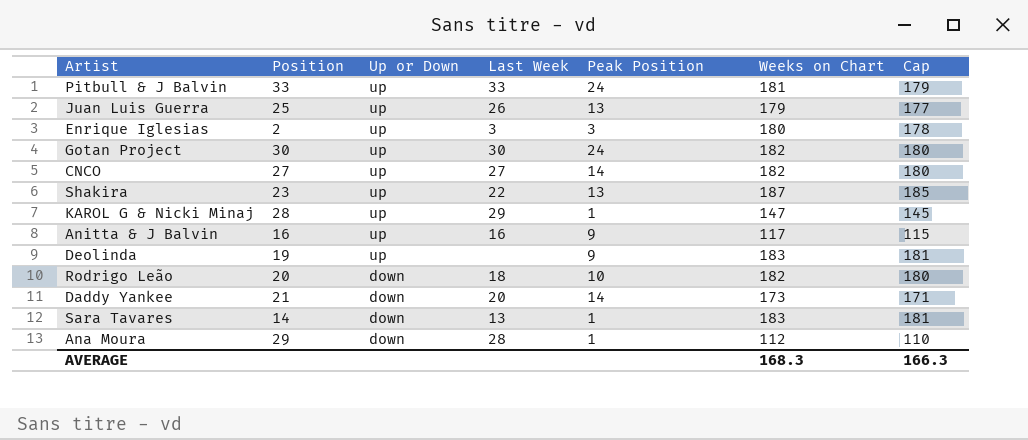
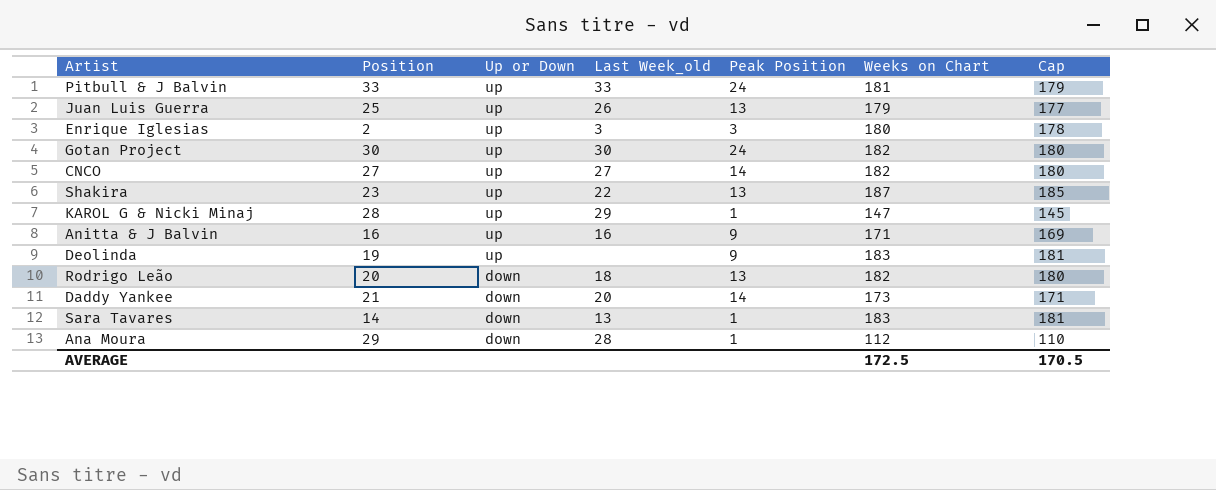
column name: Last Week -> Last Week_old
Anitta & J Balvin | Weeks on Chart: 117 -> 171
Anitta & J Balvin | Cap: 115 -> 169
Rodrigo Leão | Peak Position: 10 -> 13
AVERAGE | Weeks on Chart: 168.3 -> 172.5
AVERAGE | Cap: 166.3 -> 170.5

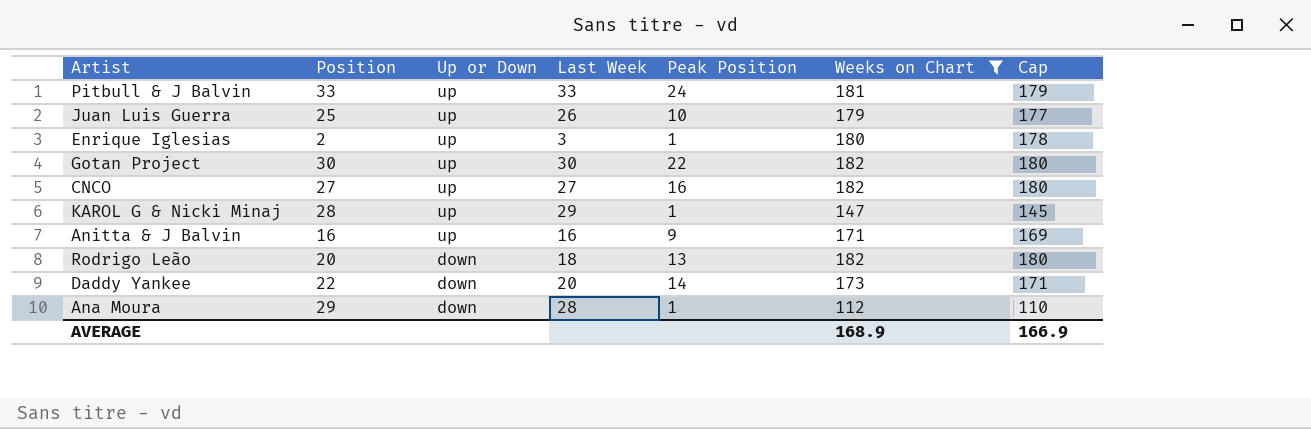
filter: none -> Weeks on Chart <= 182
column name: Last Week_old -> Last Week
Juan Luis Guerra | Peak Position: 13 -> 10
Enrique Iglesias | Peak Position: 3 -> 1
Gotan Project | Peak Position: 24 -> 22
CNCO | Peak Position: 14 -> 16
Daddy Yankee | Position: 21 -> 22
AVERAGE | Weeks on Chart: 172.5 -> 168.9
AVERAGE | Cap: 170.5 -> 166.9

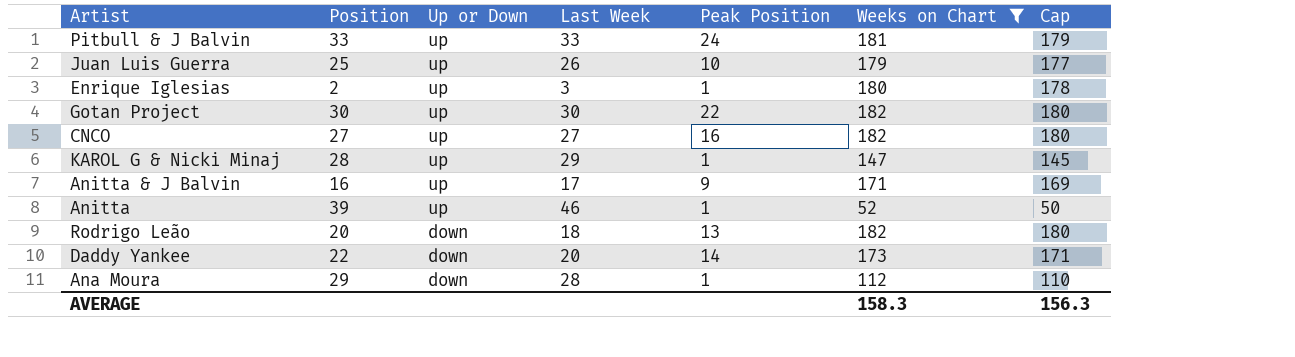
Anitta & J Balvin | Last Week: 16 -> 17
row Anitta: none -> 39 | up | 46 | 1 | 52 | 50
AVERAGE | Weeks on Chart: 168.9 -> 158.3
AVERAGE | Cap: 166.9 -> 156.3

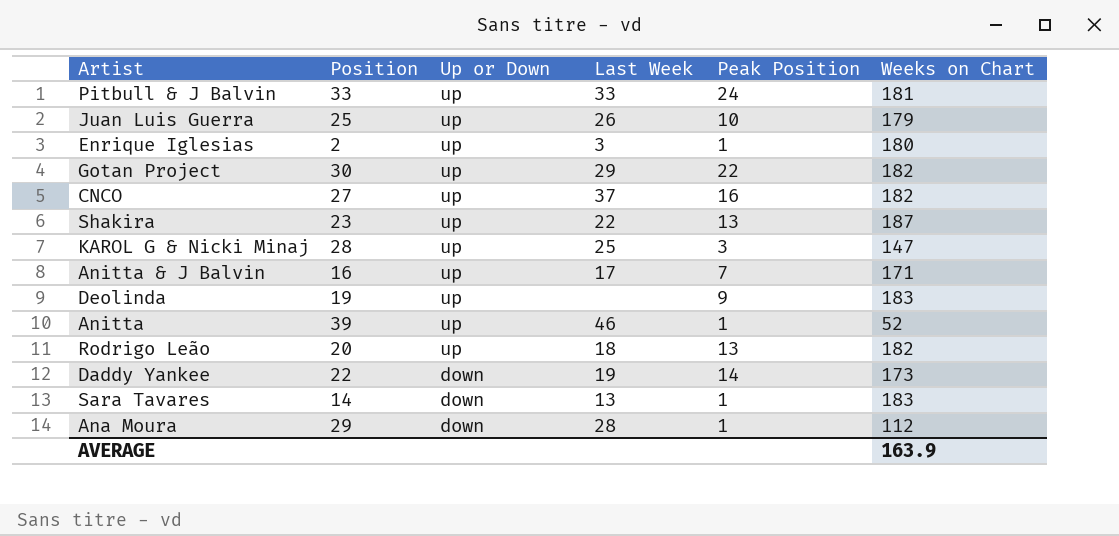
filter: Weeks on Chart <= 182 -> none
column Cap | formula: [Weeks on Chart] - 2 -> none
Gotan Project | Last Week: 30 -> 29
CNCO | Last Week: 27 -> 37
KAROL G & Nicki Minaj | Last Week: 29 -> 25
KAROL G & Nicki Minaj | Peak Position: 1 -> 3
Anitta & J Balvin | Peak Position: 9 -> 7
Rodrigo Leão | Up or Down: down -> up
Daddy Yankee | Last Week: 20 -> 19
AVERAGE | Weeks on Chart: 158.3 -> 163.9

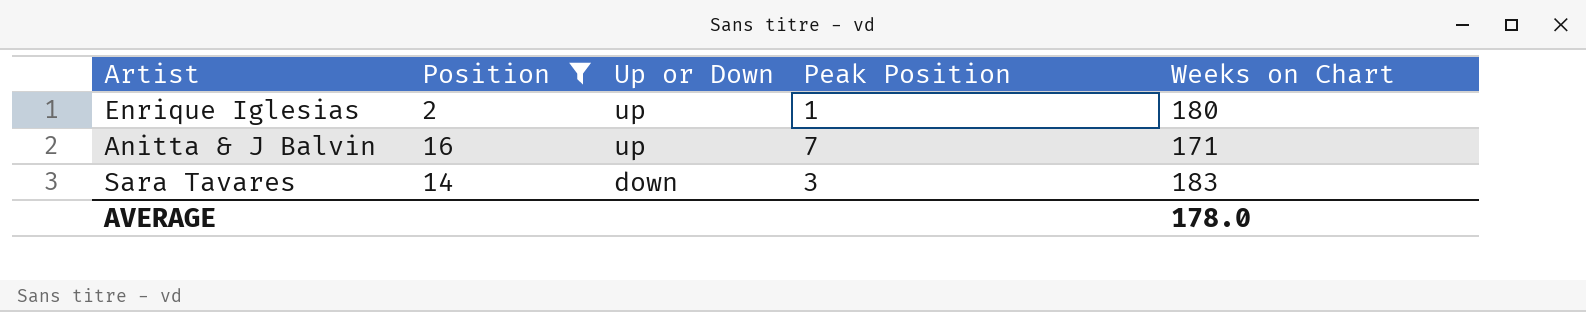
filter: none -> Position <= 16
column Last Week | position: 4 -> none
Sara Tavares | Peak Position: 1 -> 3
AVERAGE | Weeks on Chart: 163.9 -> 178.0

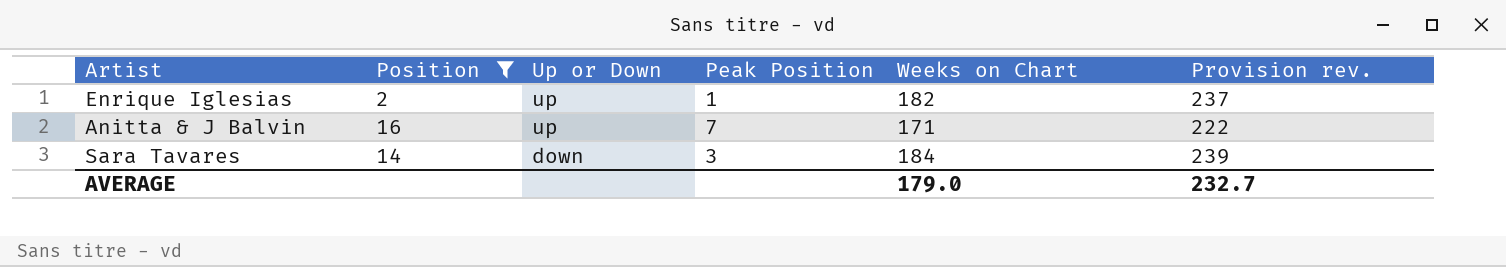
column Provision rev. | formula: none -> [Weeks on Chart] * 1.3
Enrique Iglesias | Weeks on Chart: 180 -> 182
Sara Tavares | Weeks on Chart: 183 -> 184
AVERAGE | Weeks on Chart: 178.0 -> 179.0

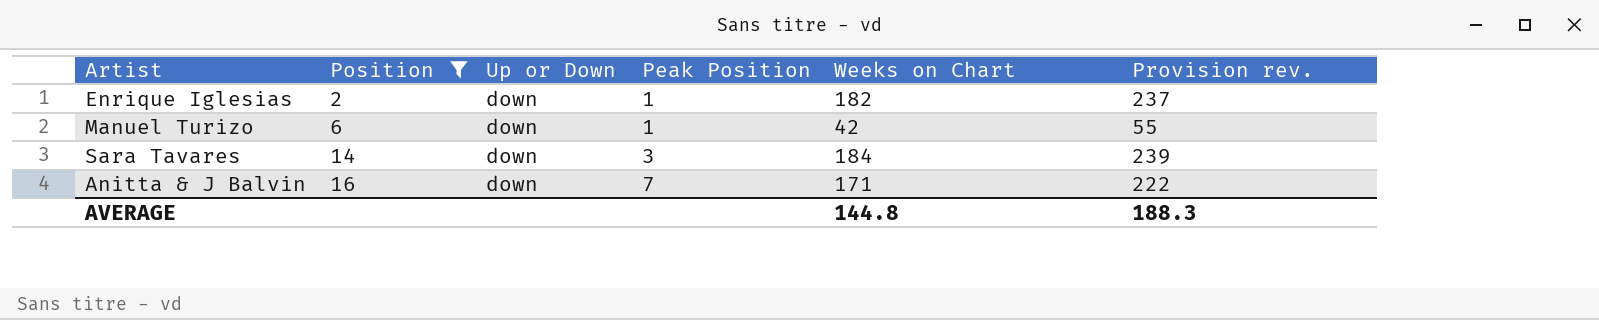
row order: Up or Down descending -> Position ascending
Enrique Iglesias | Up or Down: up -> down
row Manuel Turizo: none -> 6 | down | 1 | 42 | 55
Anitta & J Balvin | Up or Down: up -> down
AVERAGE | Weeks on Chart: 179.0 -> 144.8
AVERAGE | Provision rev.: 232.7 -> 188.3

